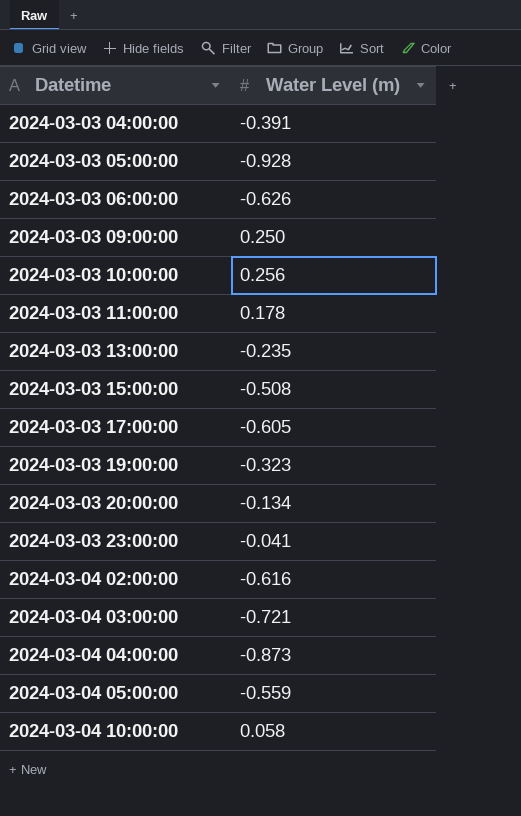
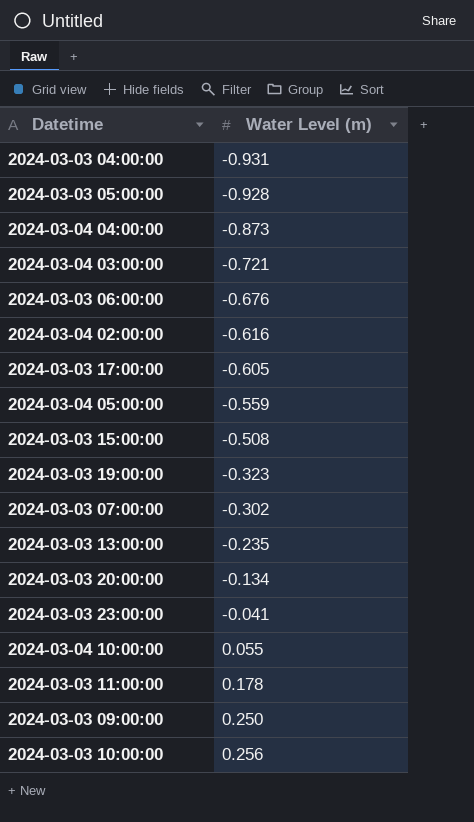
row order: Datetime ascending -> Water Level (m) ascending
2024-03-03 04:00:00 | Water Level (m): -0.391 -> -0.931
2024-03-03 06:00:00 | Water Level (m): -0.626 -> -0.676
row 2024-03-03 07:00:00: none -> -0.302
2024-03-04 10:00:00 | Water Level (m): 0.058 -> 0.055

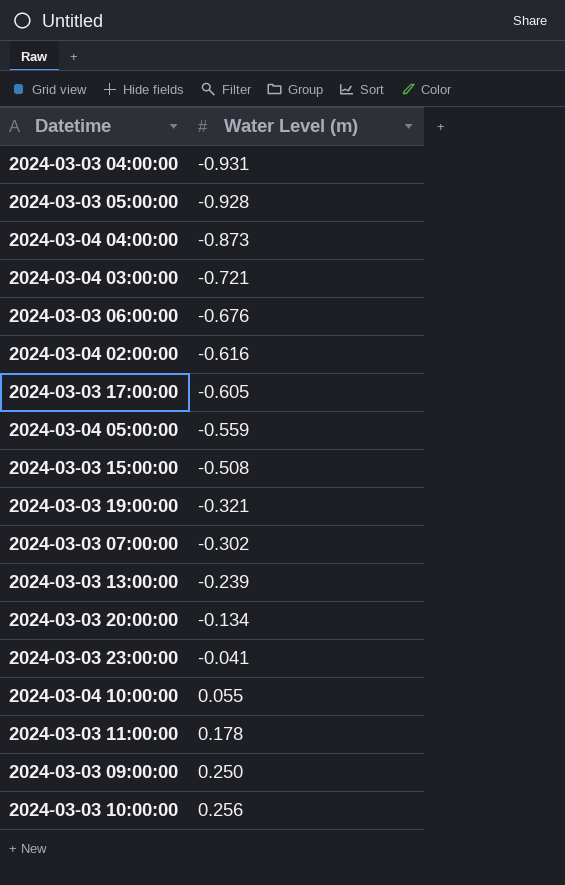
2024-03-03 19:00:00 | Water Level (m): -0.323 -> -0.321
2024-03-03 13:00:00 | Water Level (m): -0.235 -> -0.239

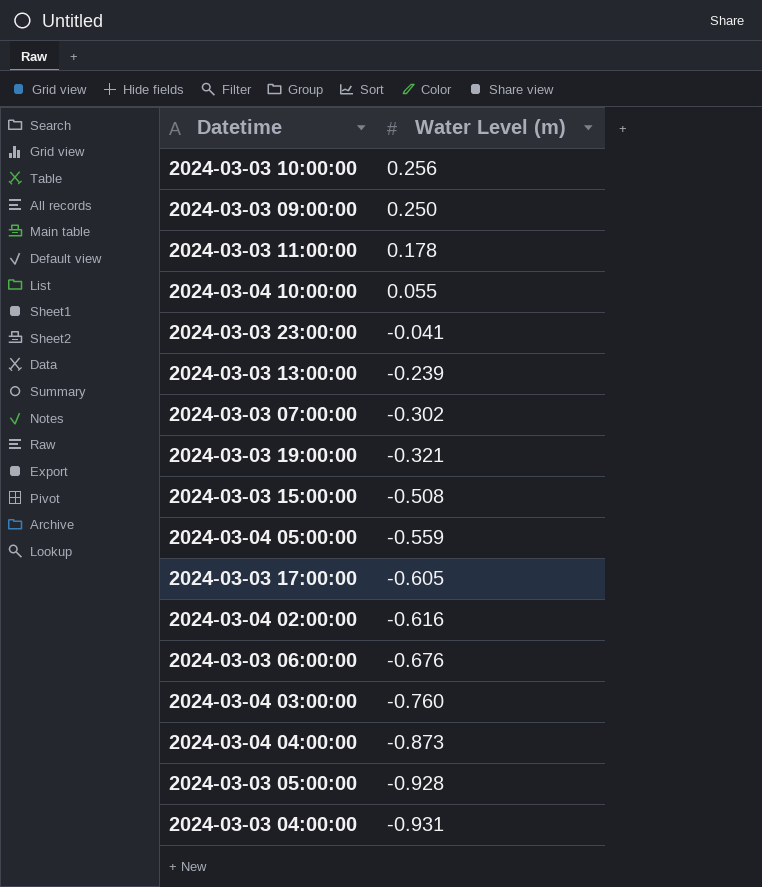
row order: Water Level (m) ascending -> Water Level (m) descending
row 2024-03-03 20:00:00: -0.134 -> none
2024-03-04 03:00:00 | Water Level (m): -0.721 -> -0.760

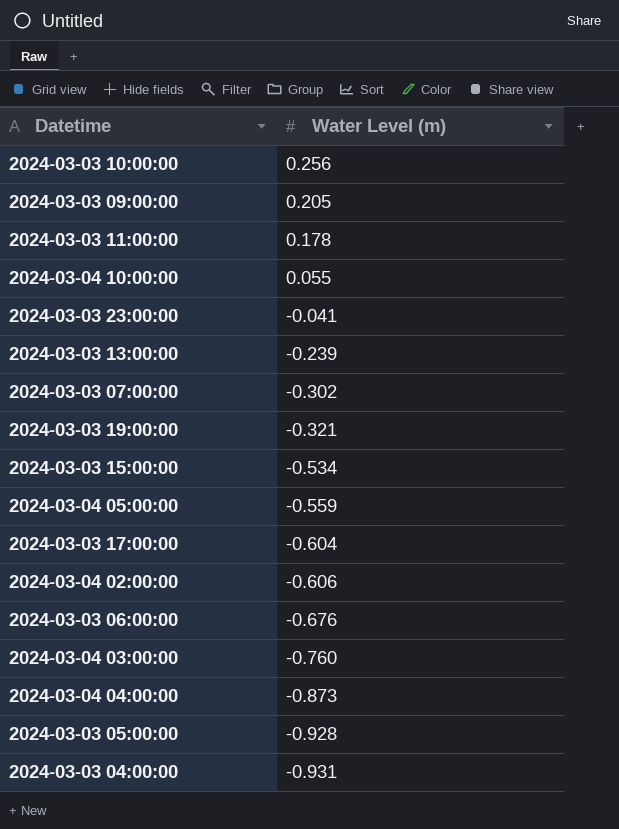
2024-03-03 09:00:00 | Water Level (m): 0.250 -> 0.205
2024-03-03 15:00:00 | Water Level (m): -0.508 -> -0.534
2024-03-03 17:00:00 | Water Level (m): -0.605 -> -0.604
2024-03-04 02:00:00 | Water Level (m): -0.616 -> -0.606

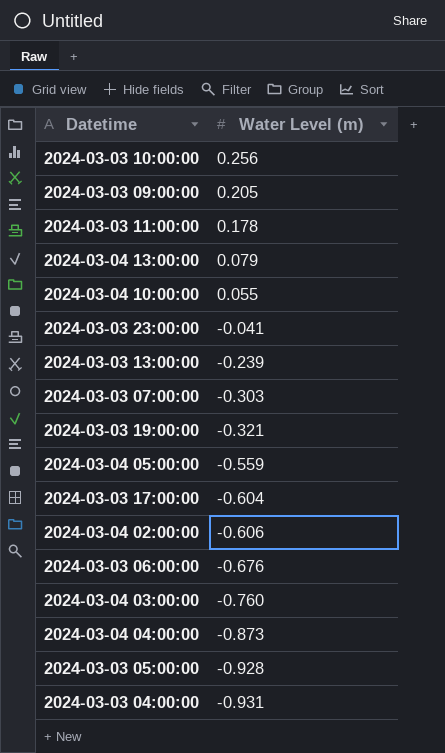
row 2024-03-03 15:00:00: -0.534 -> none
row 2024-03-04 13:00:00: none -> 0.079
2024-03-03 07:00:00 | Water Level (m): -0.302 -> -0.303

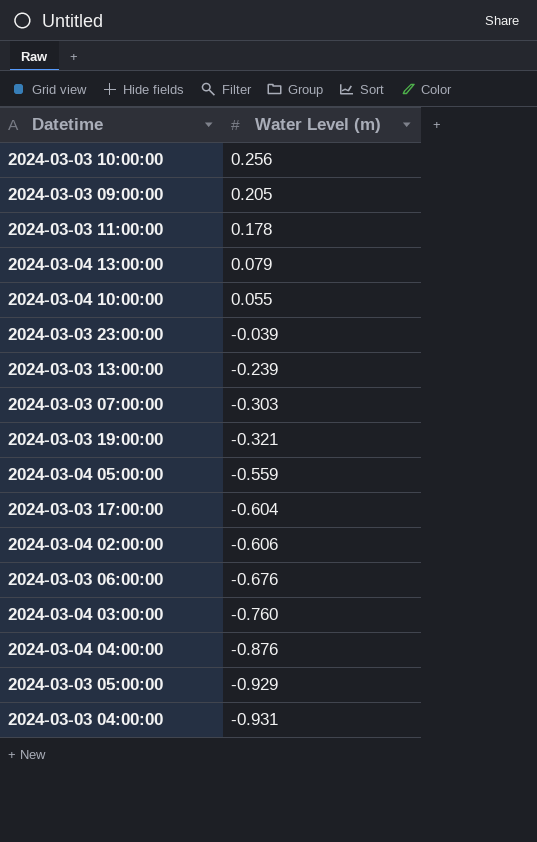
2024-03-03 23:00:00 | Water Level (m): -0.041 -> -0.039
2024-03-04 04:00:00 | Water Level (m): -0.873 -> -0.876
2024-03-03 05:00:00 | Water Level (m): -0.928 -> -0.929

